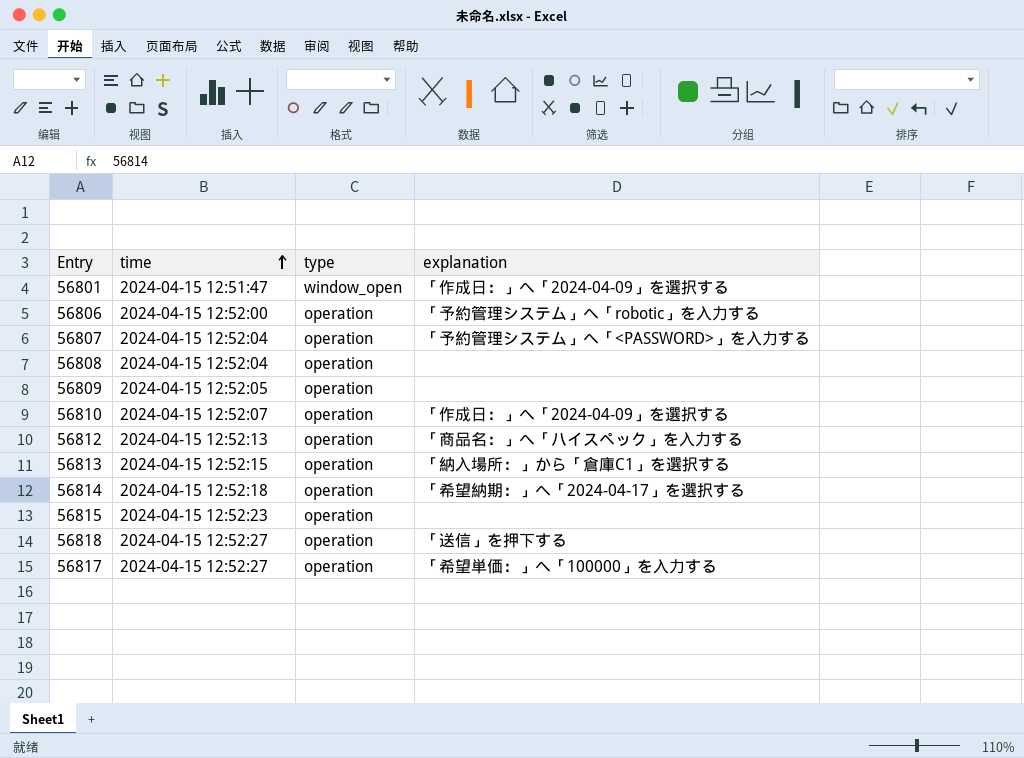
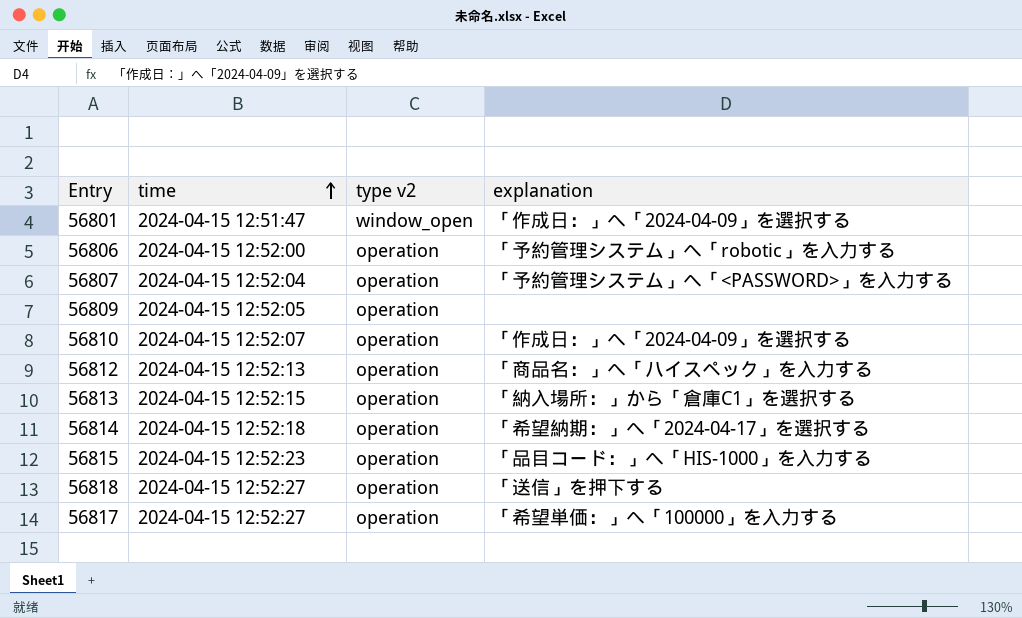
column name: type -> type v2
row 56808: 2024-04-15 12:52:04 | operation | none -> none
56815 | explanation: none -> 「品目コード：」へ「HIS-1000」を入力する

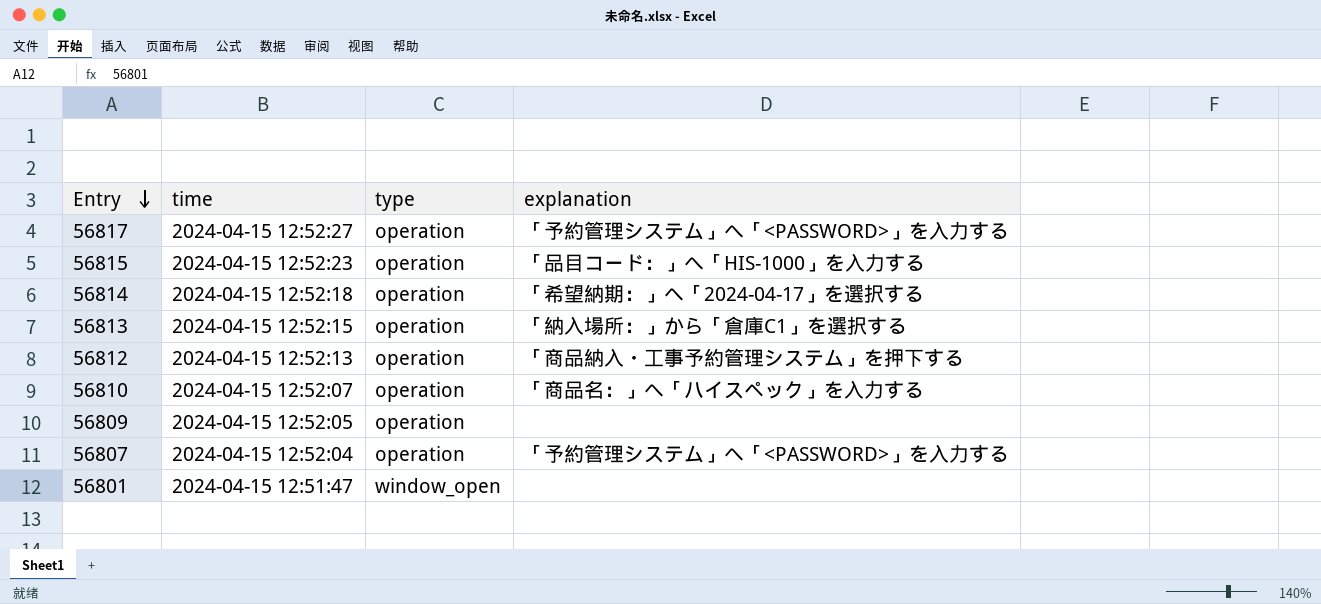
row order: time ascending -> Entry descending
column name: type v2 -> type
row 56806: 2024-04-15 12:52:00 | operation | 「予約管理システム」へ「robotic」を入力する -> none
row 56818: 2024-04-15 12:52:27 | operation | 「送信」を押下する -> none
56817 | explanation: 「希望単価：」へ「100000」を入力する -> 「予約管理システム」へ「<PASSWORD>」を入力する
56812 | explanation: 「商品名：」へ「ハイスペック」を入力する -> 「商品納入・工事予約管理システム」を押下する
56810 | explanation: 「作成日：」へ「2024-04-09」を選択する -> 「商品名：」へ「ハイスペック」を入力する
56801 | explanation: 「作成日：」へ「2024-04-09」を選択する -> none

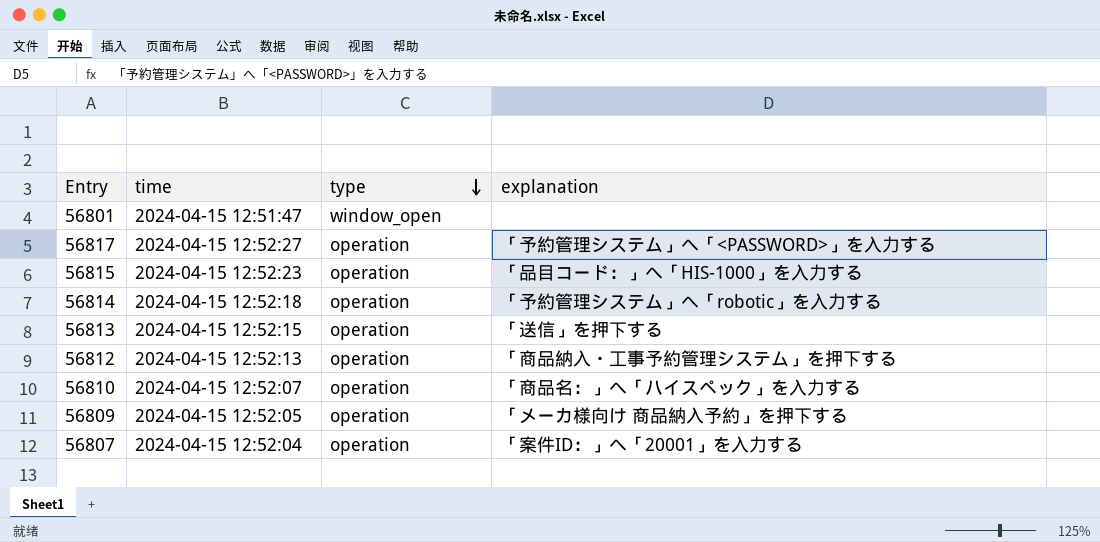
row order: Entry descending -> type descending
56814 | explanation: 「希望納期：」へ「2024-04-17」を選択する -> 「予約管理システム」へ「robotic」を入力する
56813 | explanation: 「納入場所：」から「倉庫C1」を選択する -> 「送信」を押下する
56809 | explanation: none -> 「メーカ様向け 商品納入予約」を押下する
56807 | explanation: 「予約管理システム」へ「<PASSWORD>」を入力する -> 「案件ID：」へ「20001」を入力する

